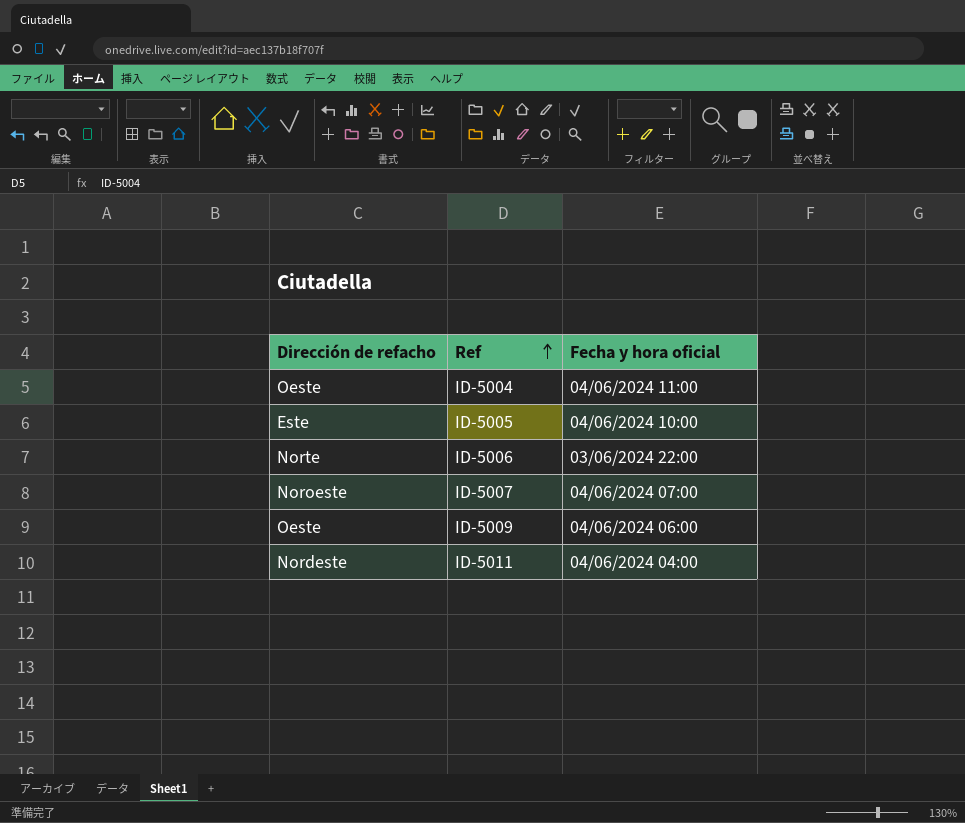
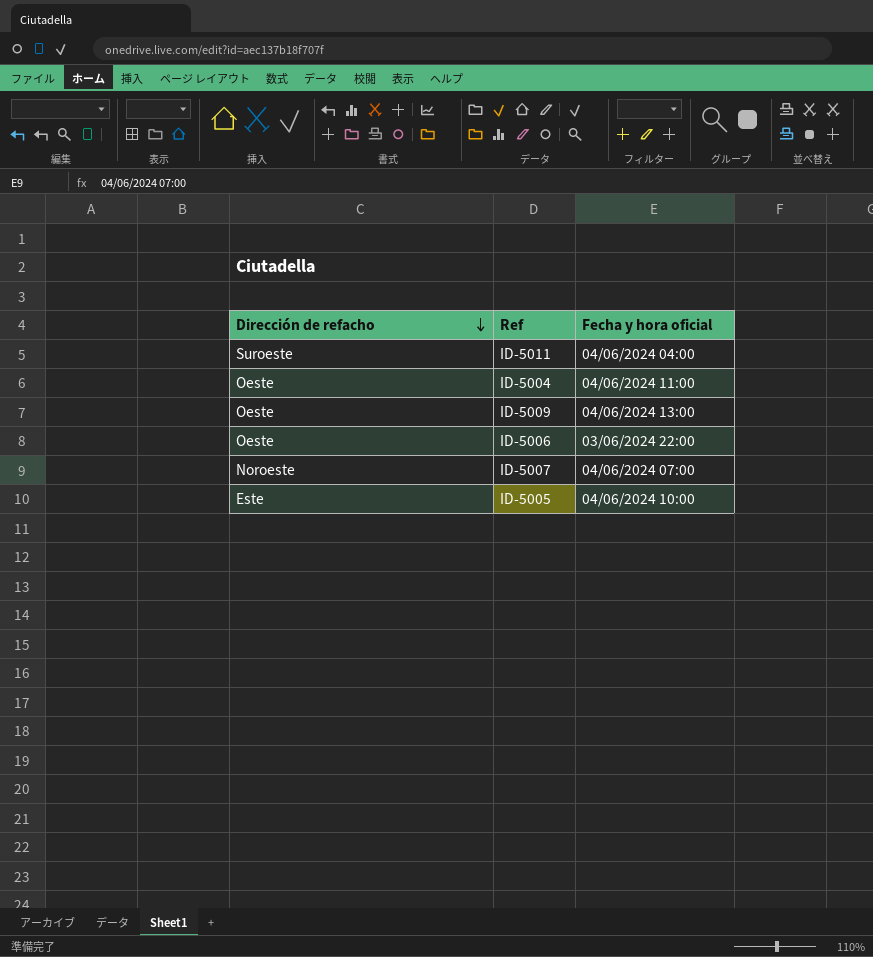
row order: Ref ascending -> Dirección de refacho descending
ID-5011 | Dirección de refacho: Nordeste -> Suroeste
ID-5009 | Fecha y hora oficial: 04/06/2024 06:00 -> 04/06/2024 13:00
ID-5006 | Dirección de refacho: Norte -> Oeste

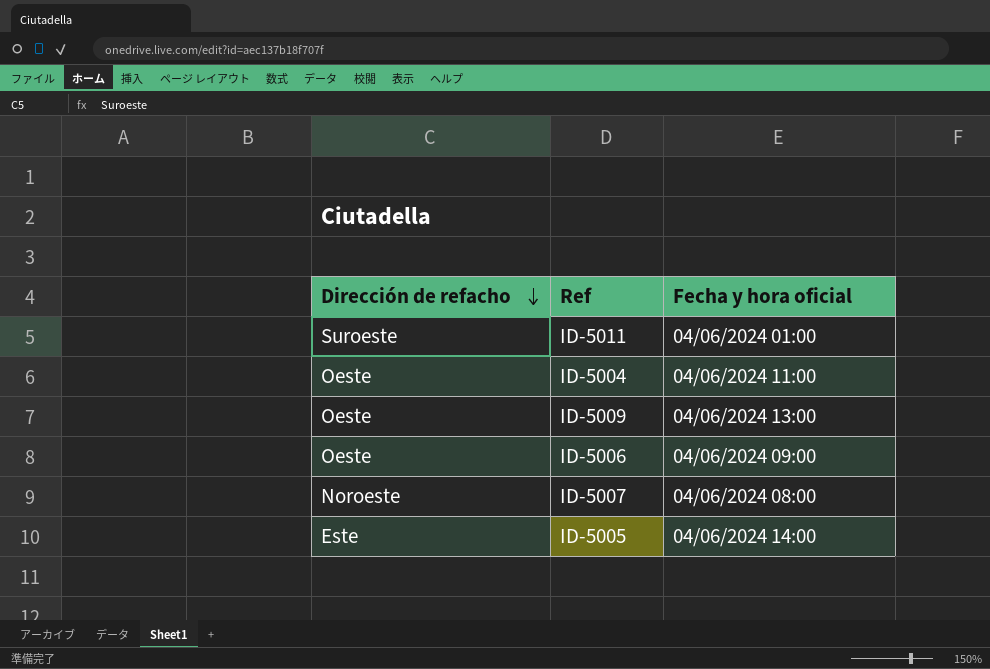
ID-5011 | Fecha y hora oficial: 04/06/2024 04:00 -> 04/06/2024 01:00
ID-5006 | Fecha y hora oficial: 03/06/2024 22:00 -> 04/06/2024 09:00
ID-5007 | Fecha y hora oficial: 04/06/2024 07:00 -> 04/06/2024 08:00
ID-5005 | Fecha y hora oficial: 04/06/2024 10:00 -> 04/06/2024 14:00

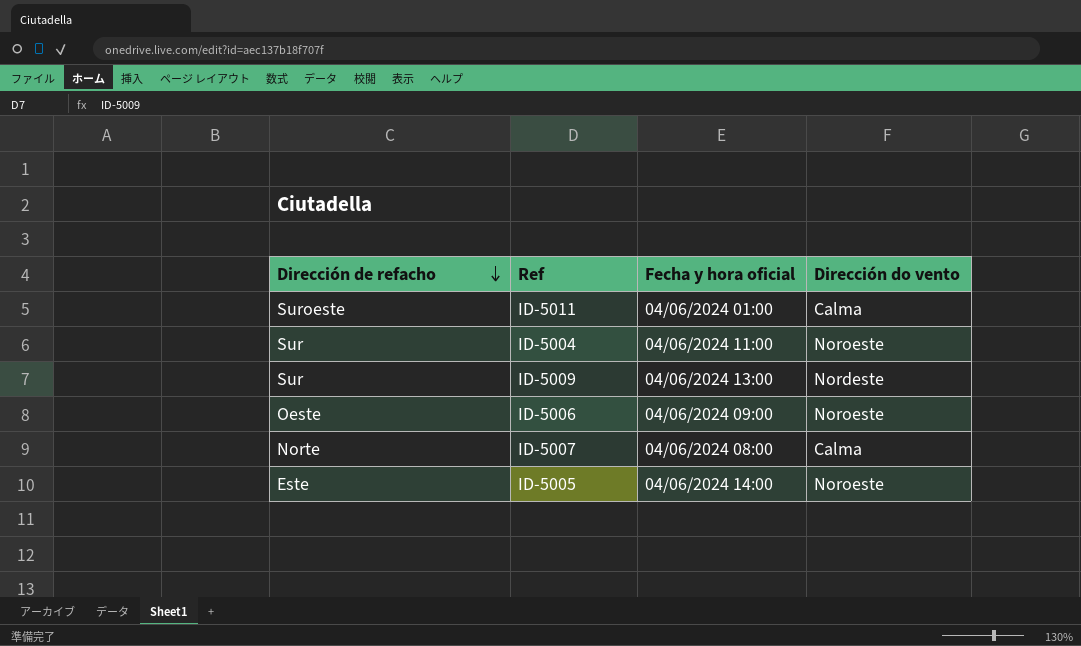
column Dirección do vento | position: none -> 4
ID-5004 | Dirección de refacho: Oeste -> Sur
ID-5009 | Dirección de refacho: Oeste -> Sur
ID-5007 | Dirección de refacho: Noroeste -> Norte

